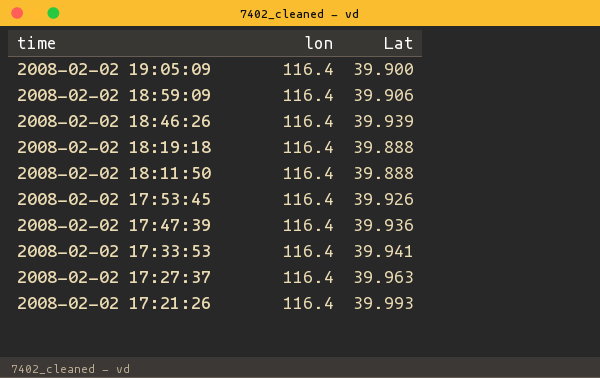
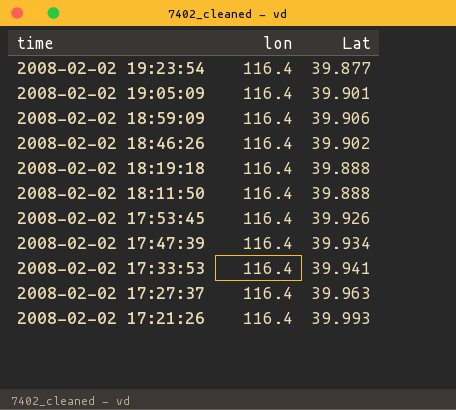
row 2008-02-02 19:23:54: none -> 116.4 | 39.877
2008-02-02 19:05:09 | Lat: 39.900 -> 39.901
2008-02-02 18:46:26 | Lat: 39.939 -> 39.902
2008-02-02 17:47:39 | Lat: 39.936 -> 39.934

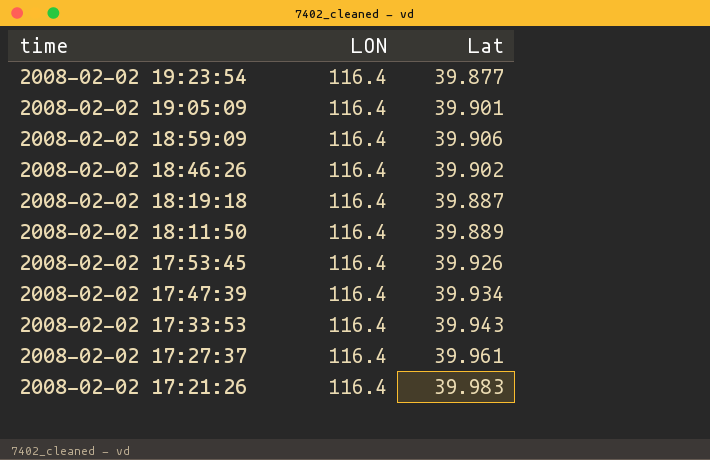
column name: lon -> LON
2008-02-02 18:19:18 | Lat: 39.888 -> 39.887
2008-02-02 18:11:50 | Lat: 39.888 -> 39.889
2008-02-02 17:33:53 | Lat: 39.941 -> 39.943
2008-02-02 17:27:37 | Lat: 39.963 -> 39.961
2008-02-02 17:21:26 | Lat: 39.993 -> 39.983

